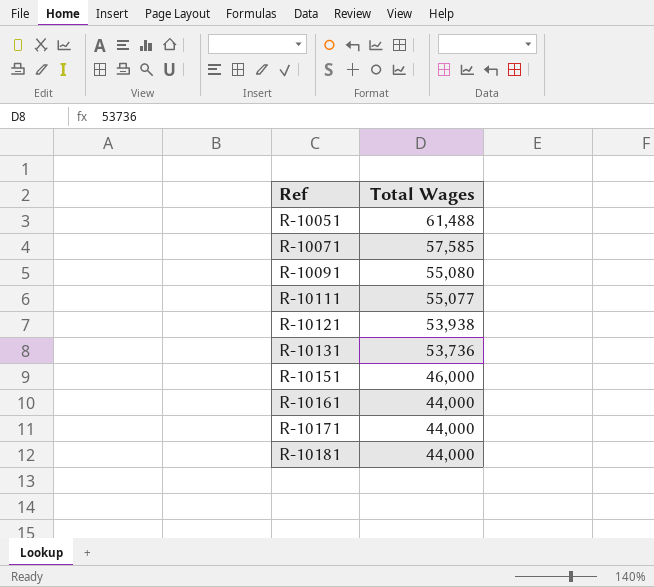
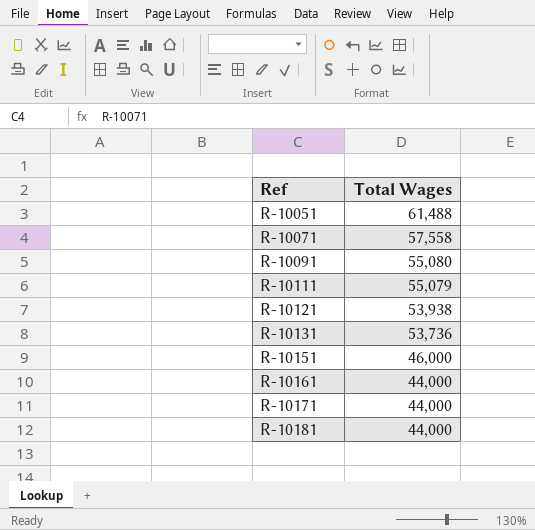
R-10071 | Total Wages: 57,585 -> 57,558
R-10111 | Total Wages: 55,077 -> 55,079

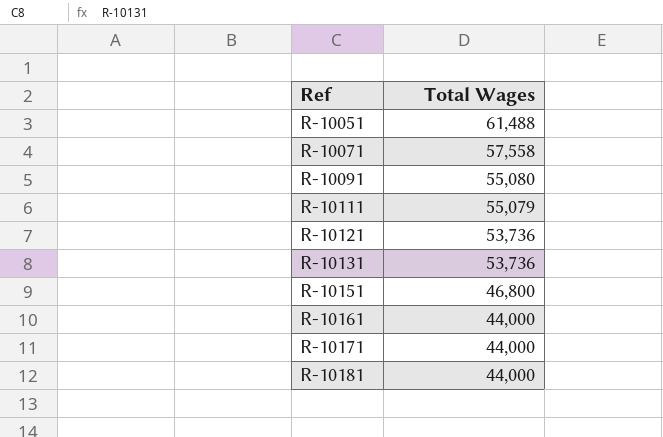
R-10121 | Total Wages: 53,938 -> 53,736
R-10151 | Total Wages: 46,000 -> 46,800

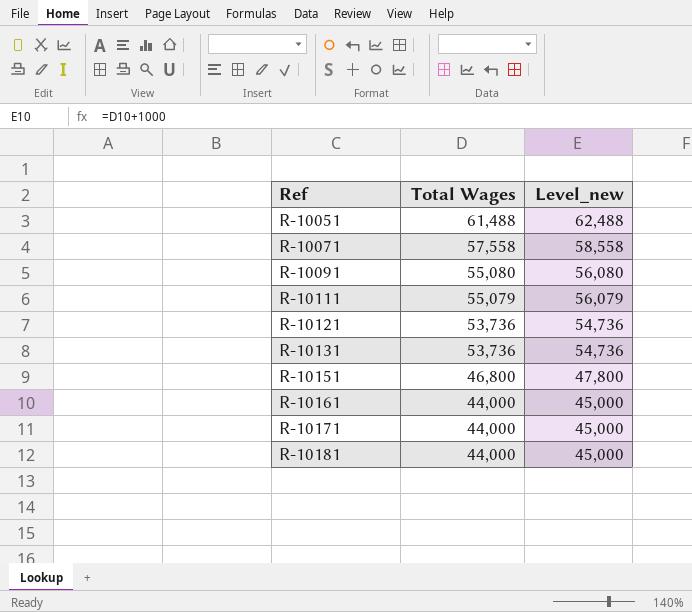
column Level_new | formula: none -> [Total Wages] + 1000

